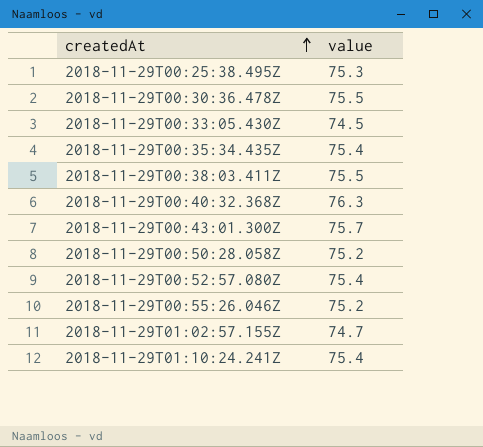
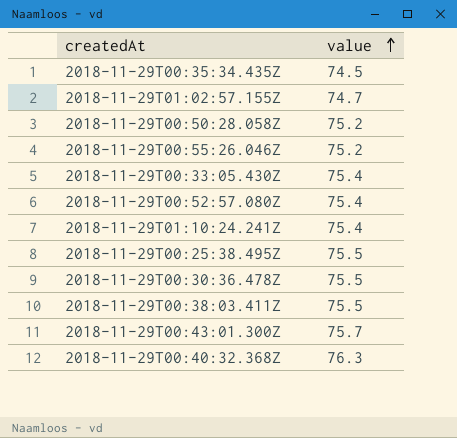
row order: createdAt ascending -> value ascending
2018-11-29T00:35:34.435Z | value: 75.4 -> 74.5
2018-11-29T00:33:05.430Z | value: 74.5 -> 75.4
2018-11-29T00:25:38.495Z | value: 75.3 -> 75.5

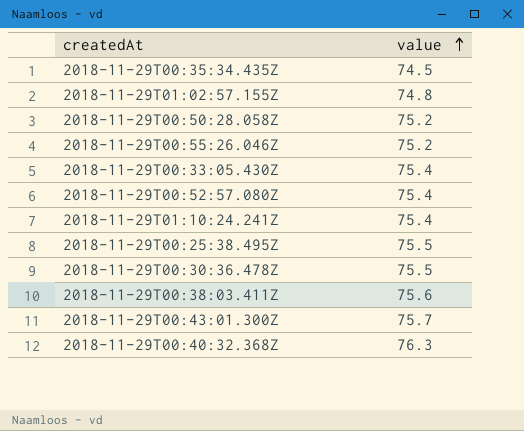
2018-11-29T01:02:57.155Z | value: 74.7 -> 74.8
2018-11-29T00:38:03.411Z | value: 75.5 -> 75.6

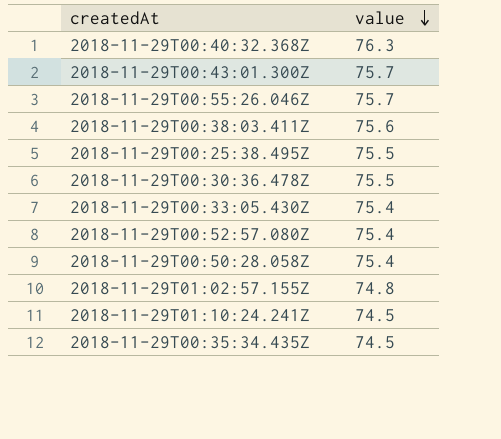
row order: value ascending -> value descending
2018-11-29T00:55:26.046Z | value: 75.2 -> 75.7
2018-11-29T00:50:28.058Z | value: 75.2 -> 75.4
2018-11-29T01:10:24.241Z | value: 75.4 -> 74.5

